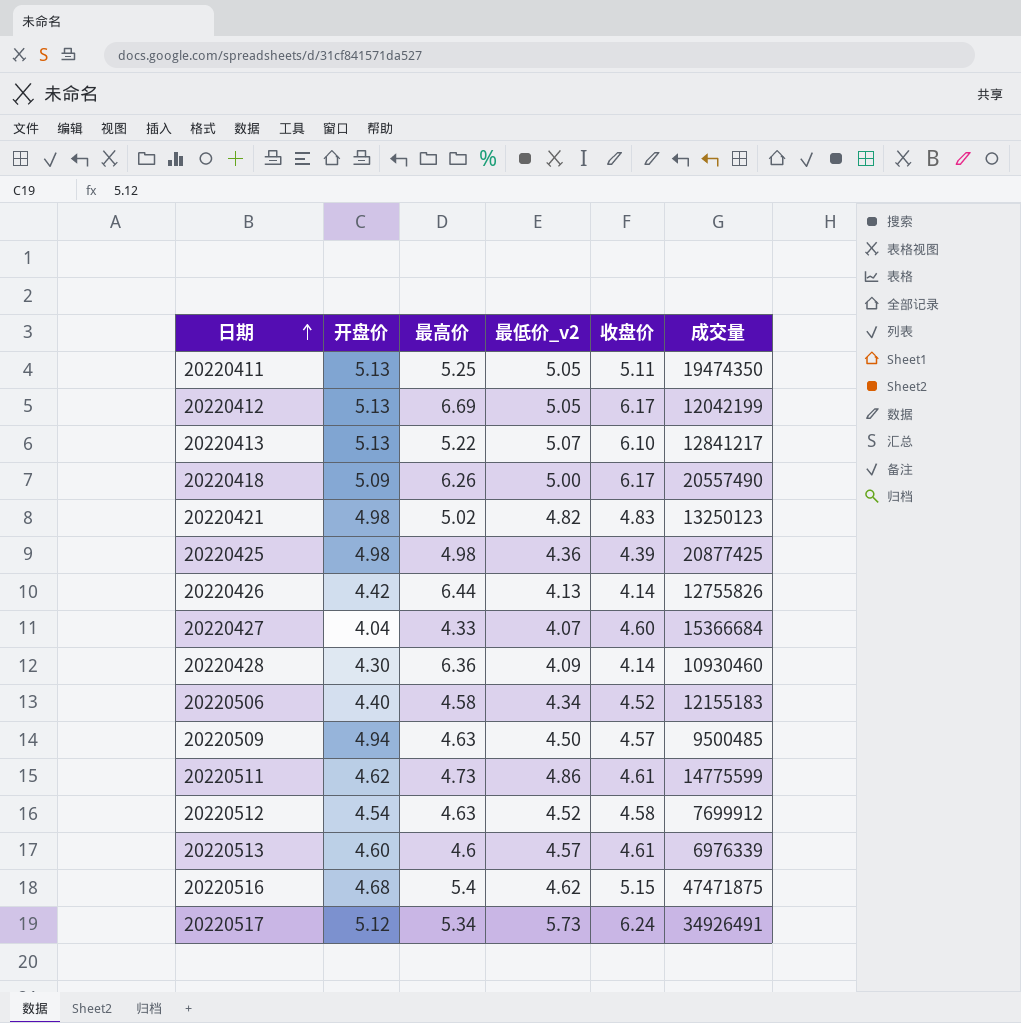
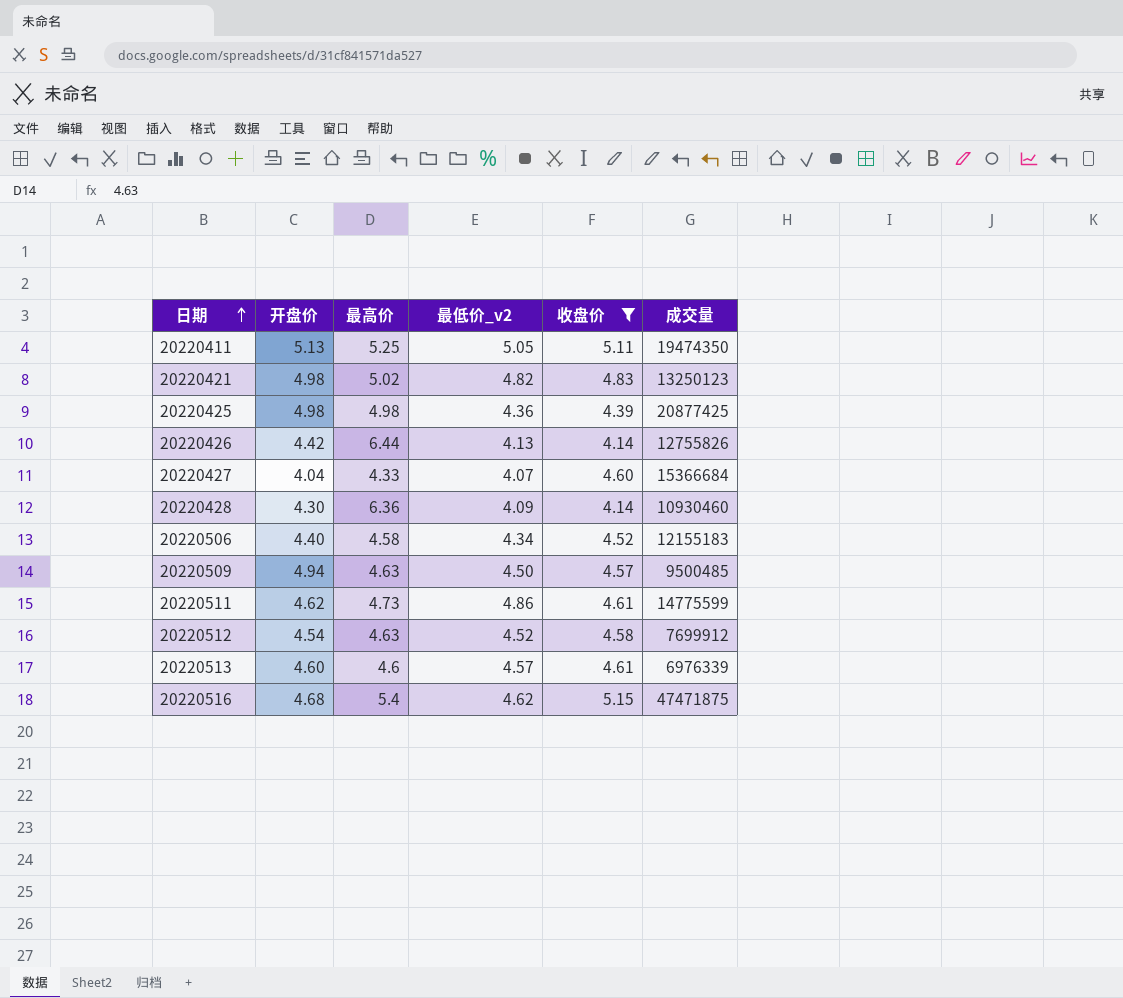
filter: none -> 收盘价 <= 5.15

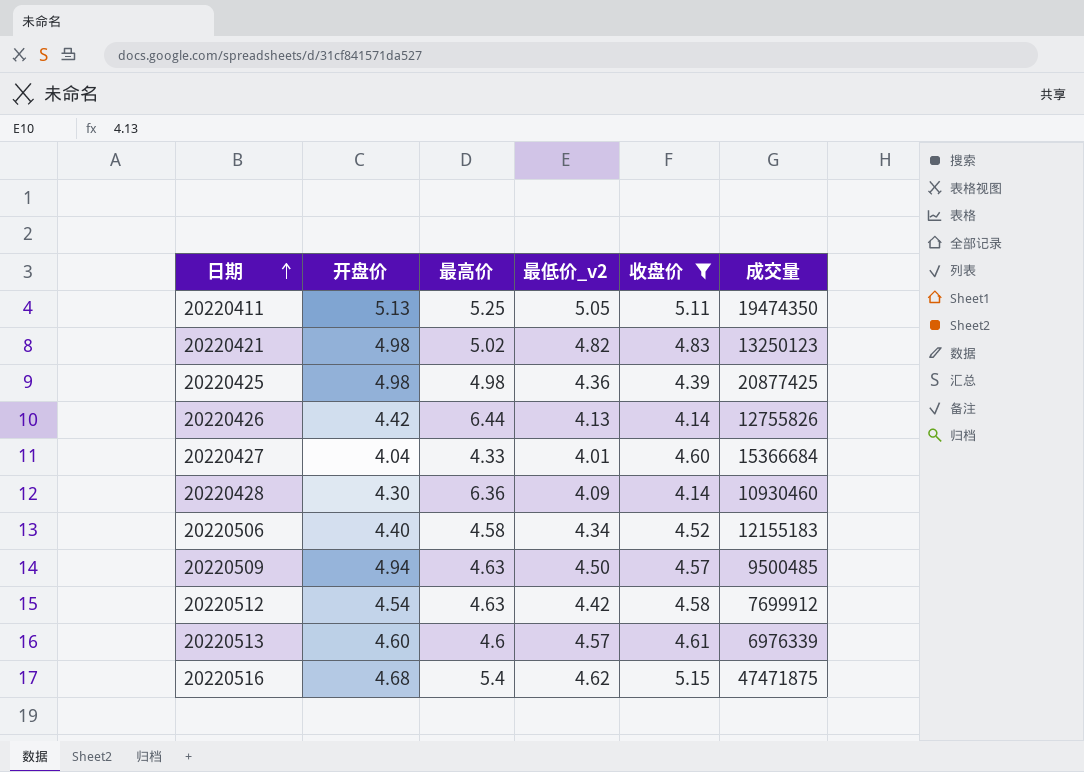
row 20220511: 4.62 | 4.73 | 4.86 | 4.61 | 14775599 -> none
20220427 | 最低价_v2: 4.07 -> 4.01
20220512 | 最低价_v2: 4.52 -> 4.42

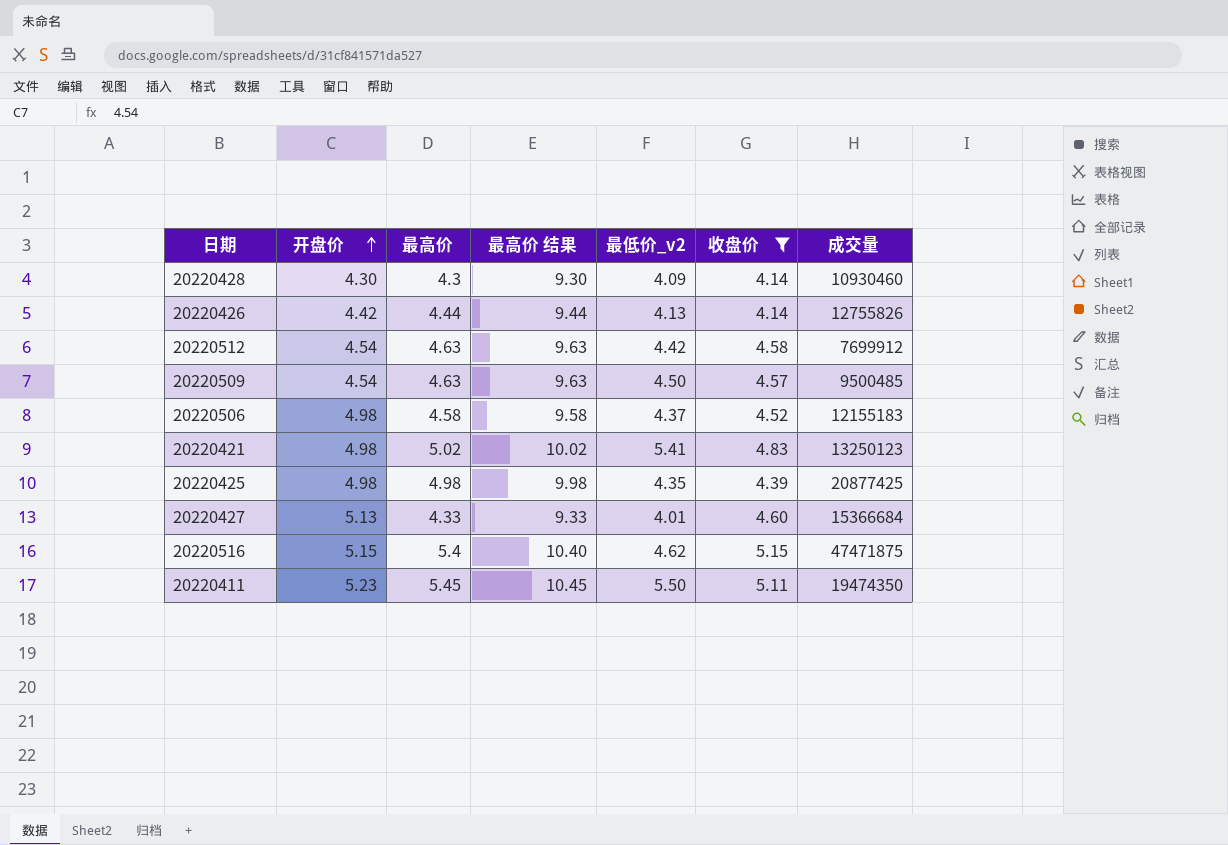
row order: 日期 ascending -> 开盘价 ascending
column 最高价 结果 | formula: none -> [最高价] + 5
row 20220513: 4.60 | 4.6 | 4.57 | 4.61 | 6976339 -> none
20220428 | 最高价: 6.36 -> 4.3
20220426 | 最高价: 6.44 -> 4.44
20220509 | 开盘价: 4.94 -> 4.54
20220506 | 开盘价: 4.40 -> 4.98
20220506 | 最低价_v2: 4.34 -> 4.37
20220421 | 最低价_v2: 4.82 -> 5.41
20220425 | 最低价_v2: 4.36 -> 4.35
20220427 | 开盘价: 4.04 -> 5.13
20220516 | 开盘价: 4.68 -> 5.15
20220411 | 开盘价: 5.13 -> 5.23
20220411 | 最高价: 5.25 -> 5.45
20220411 | 最低价_v2: 5.05 -> 5.50

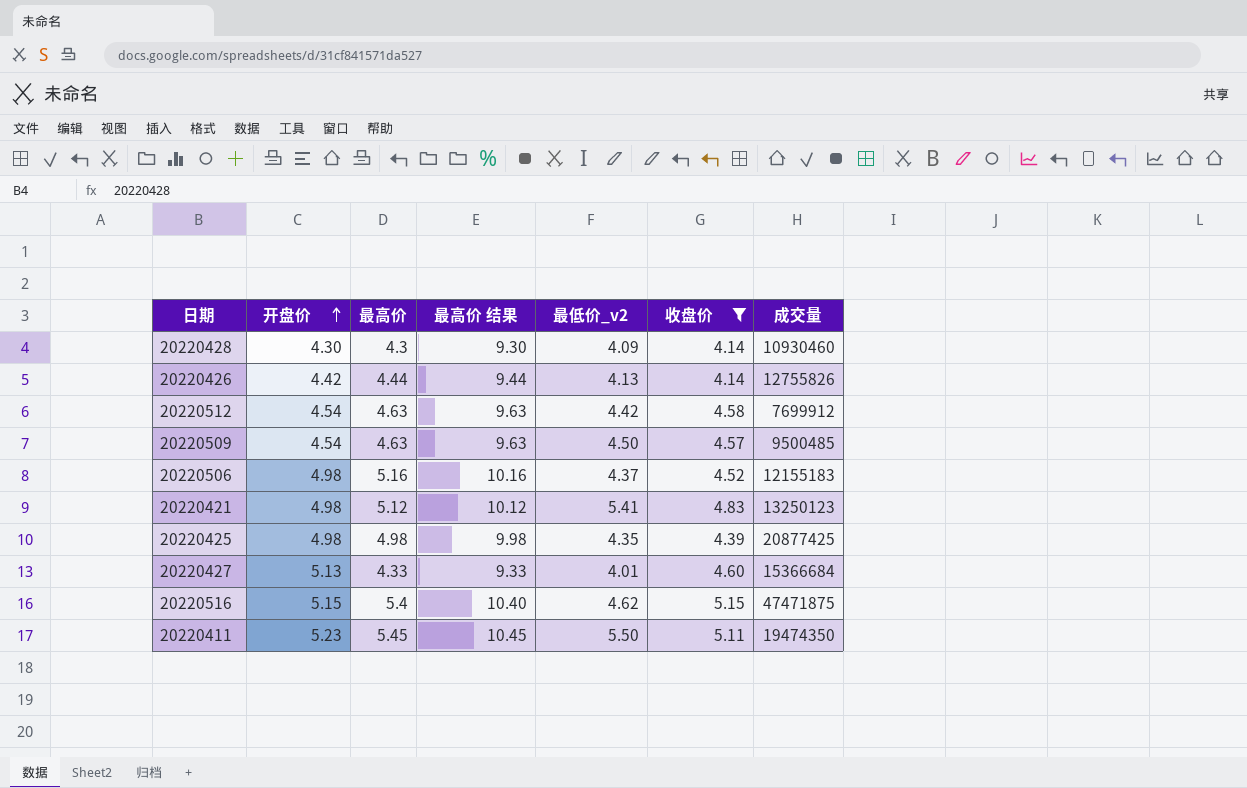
20220506 | 最高价: 4.58 -> 5.16
20220506 | 最高价 结果: 9.58 -> 10.16
20220421 | 最高价: 5.02 -> 5.12
20220421 | 最高价 结果: 10.02 -> 10.12

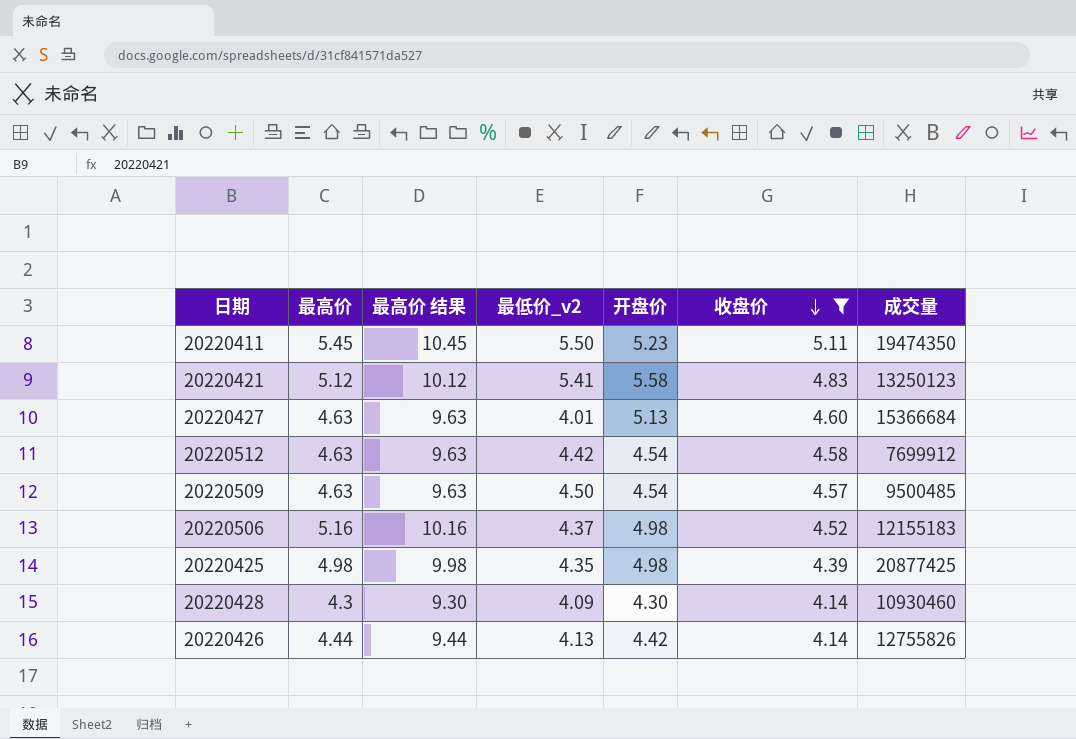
row order: 开盘价 ascending -> 收盘价 descending
column 开盘价 | position: 2 -> 5
row 20220516: 5.15 | 5.4 | 10.40 | 4.62 | 5.15 | 47471875 -> none
20220421 | 开盘价: 4.98 -> 5.58
20220427 | 最高价: 4.33 -> 4.63
20220427 | 最高价 结果: 9.33 -> 9.63

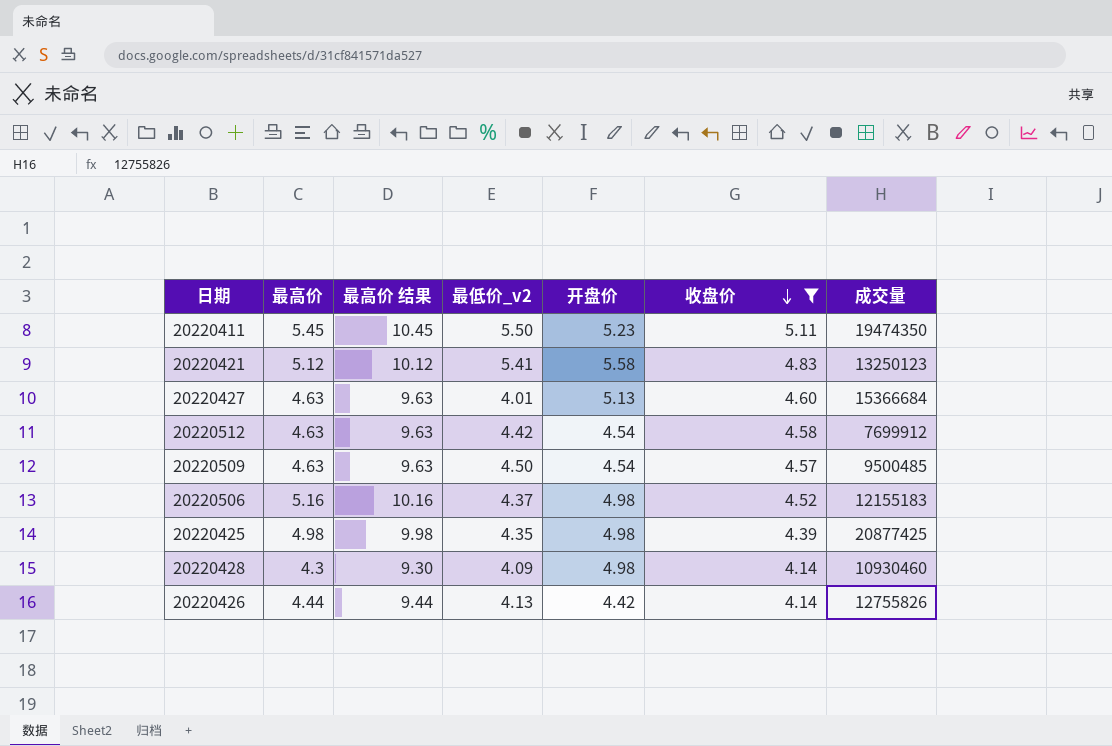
20220428 | 开盘价: 4.30 -> 4.98

